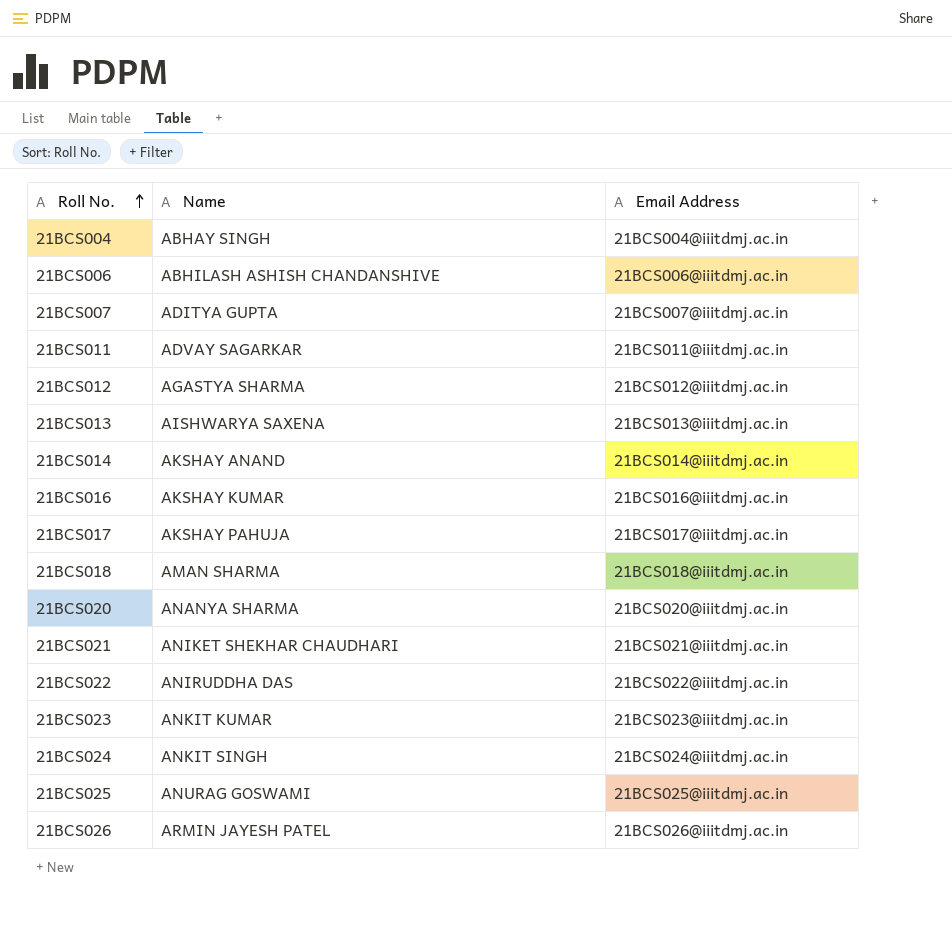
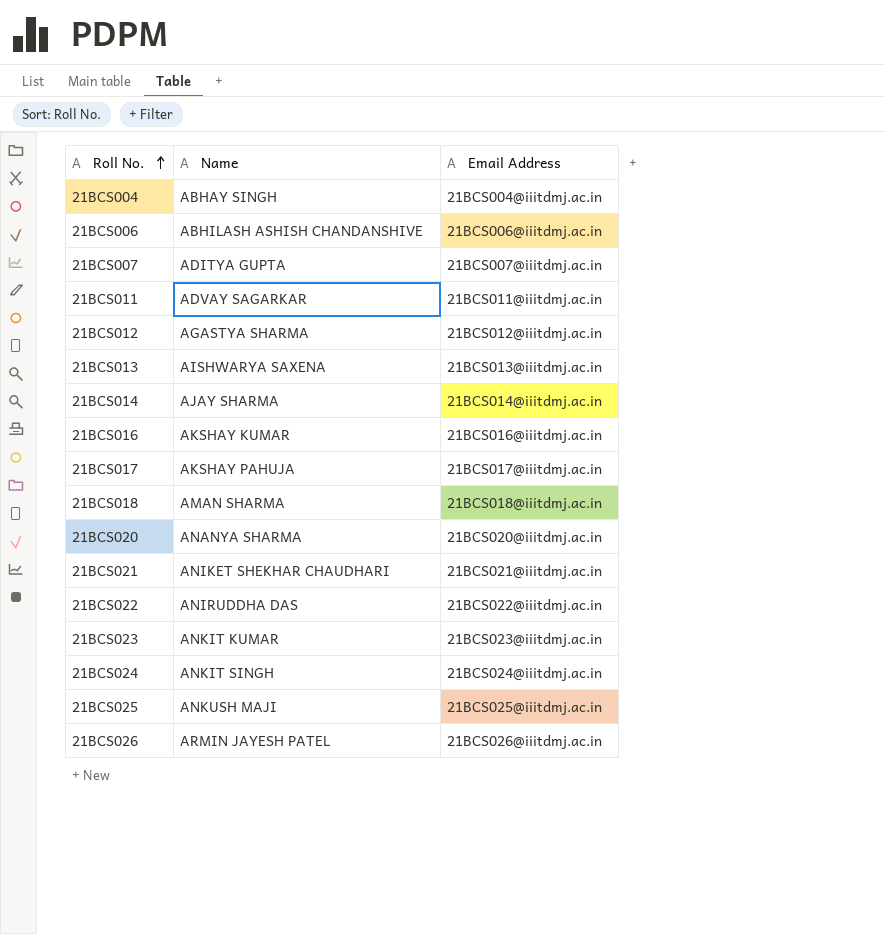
21BCS014 | Name: AKSHAY ANAND -> AJAY SHARMA
21BCS025 | Name: ANURAG GOSWAMI -> ANKUSH MAJI

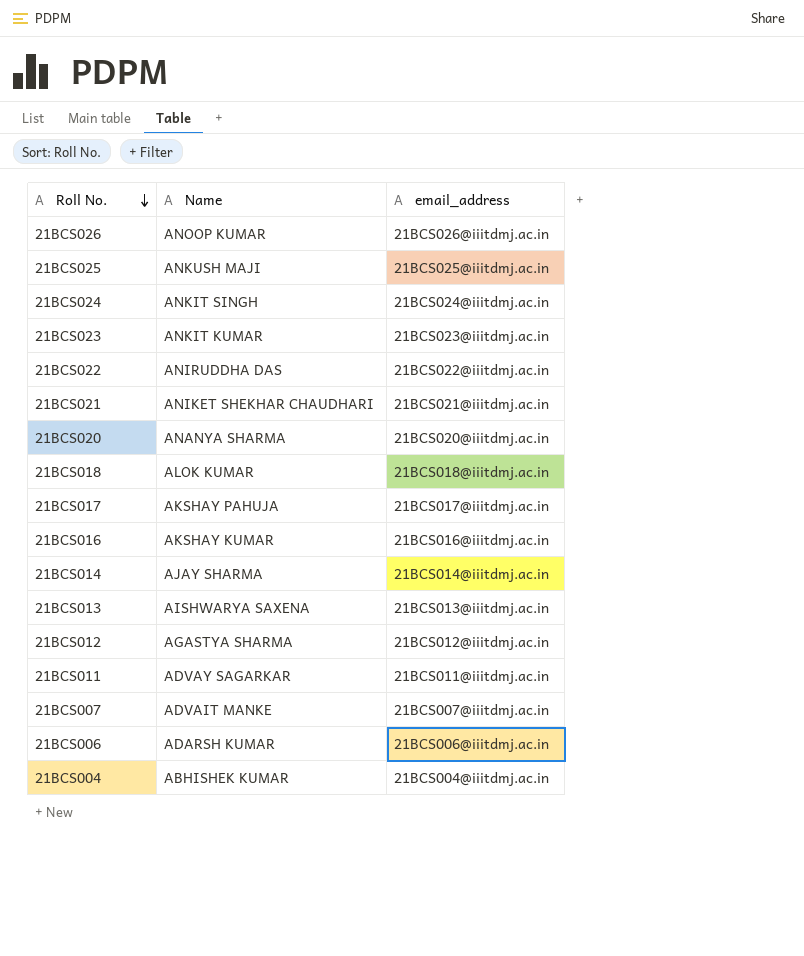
row order: Roll No. ascending -> Roll No. descending
column name: Email Address -> email_address
21BCS026 | Name: ARMIN JAYESH PATEL -> ANOOP KUMAR
21BCS018 | Name: AMAN SHARMA -> ALOK KUMAR
21BCS007 | Name: ADITYA GUPTA -> ADVAIT MANKE
21BCS006 | Name: ABHILASH ASHISH CHANDANSHIVE -> ADARSH KUMAR
21BCS004 | Name: ABHAY SINGH -> ABHISHEK KUMAR

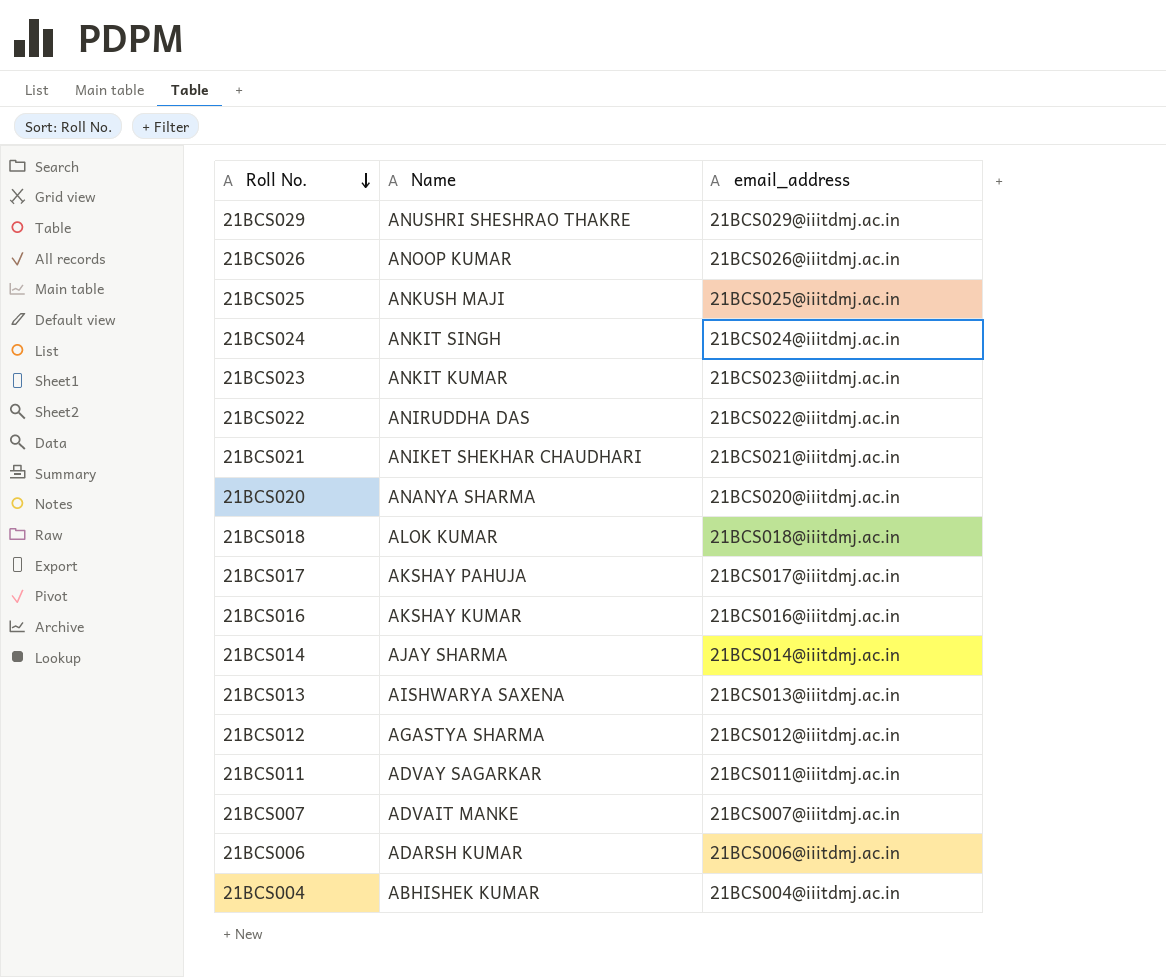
row 21BCS029: none -> ANUSHRI SHESHRAO THAKRE | 21BCS029@iiitdmj.ac.in

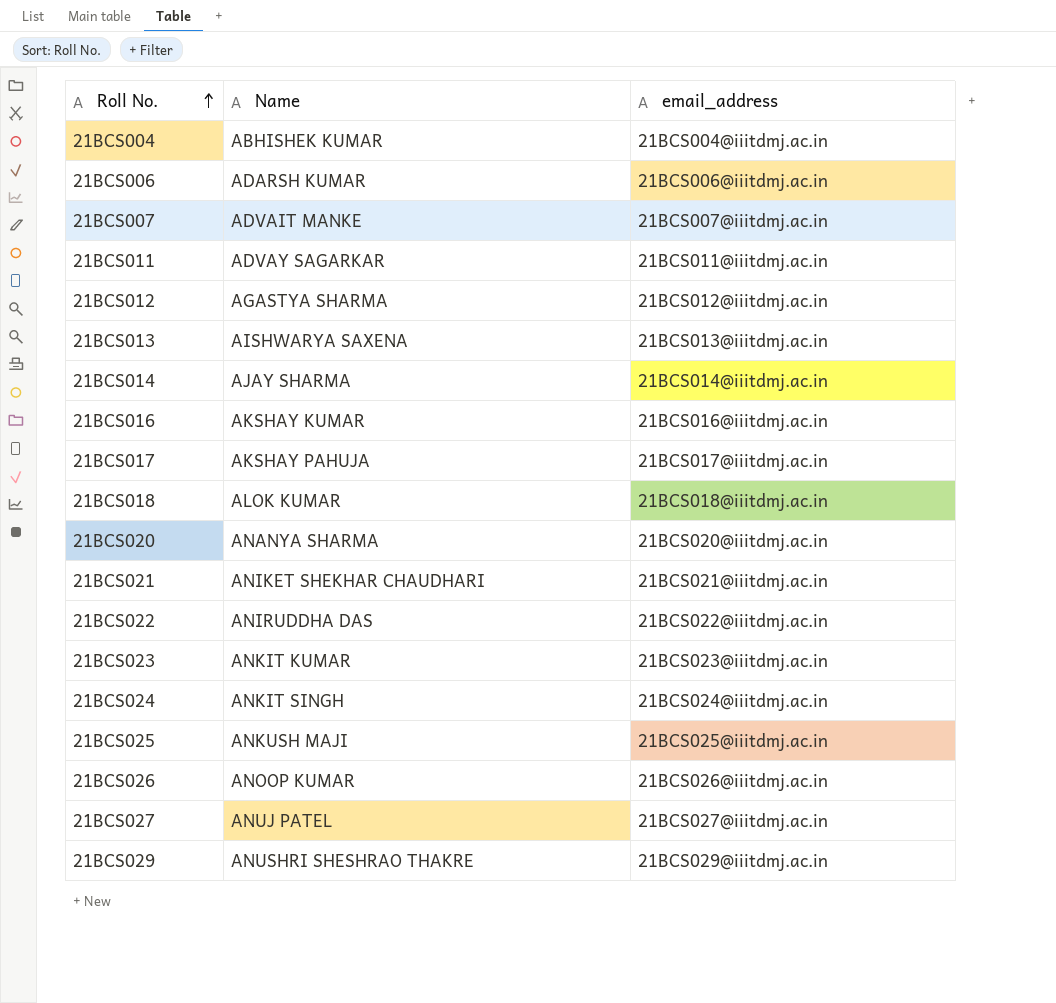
row order: Roll No. descending -> Roll No. ascending
row 21BCS027: none -> ANUJ PATEL | 21BCS027@iiitdmj.ac.in

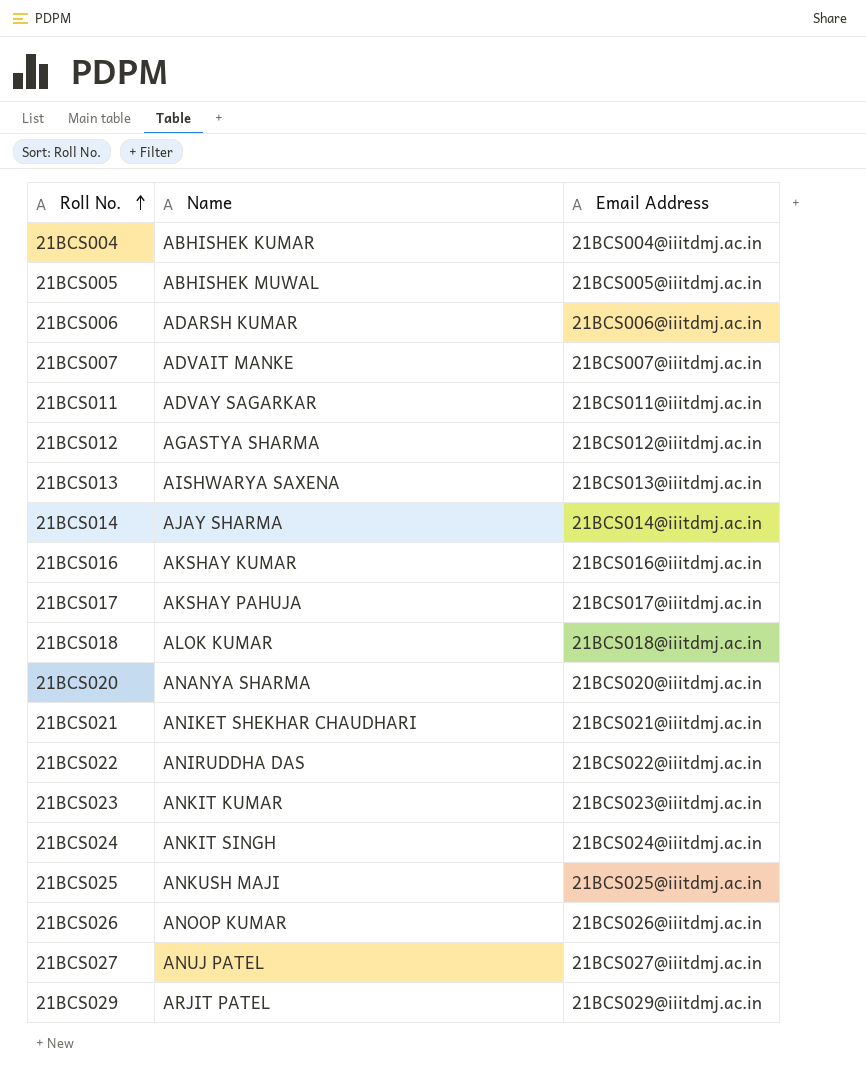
column name: email_address -> Email Address
row 21BCS005: none -> ABHISHEK MUWAL | 21BCS005@iiitdmj.ac.in
21BCS029 | Name: ANUSHRI SHESHRAO THAKRE -> ARJIT PATEL

